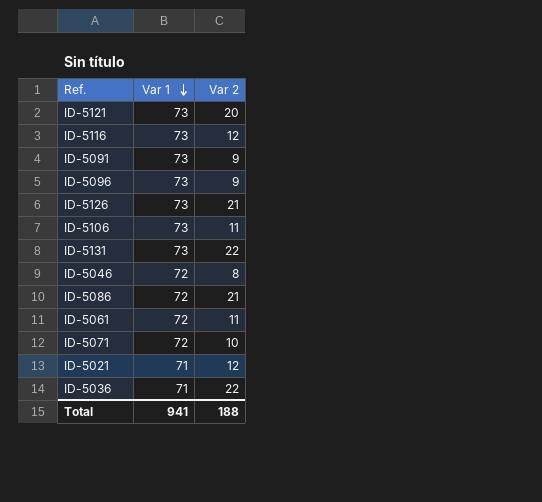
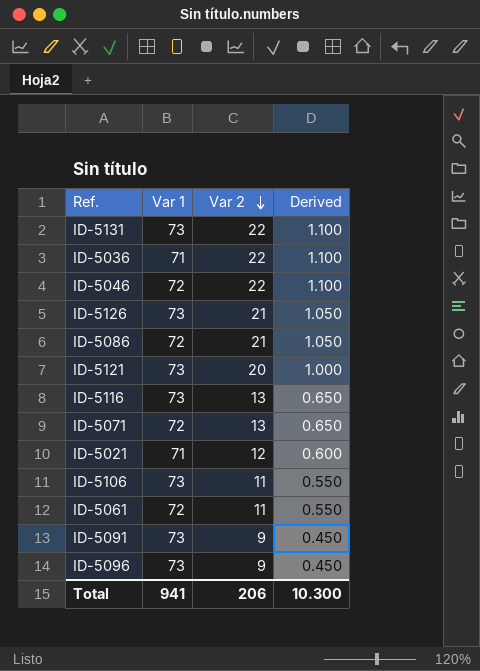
row order: Var 1 descending -> Var 2 descending
column Derived | formula: none -> [Var 2] * 0.05
ID-5046 | Var 2: 8 -> 22
ID-5116 | Var 2: 12 -> 13
ID-5071 | Var 2: 10 -> 13
Total | Var 2: 188 -> 206

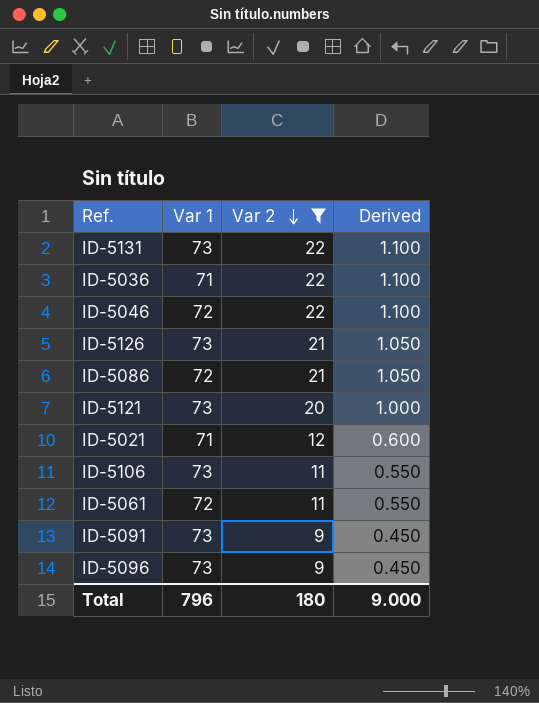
filter: none -> Var 2 != 13
Total | Var 1: 941 -> 796
Total | Var 2: 206 -> 180
Total | Derived: 10.300 -> 9.000

